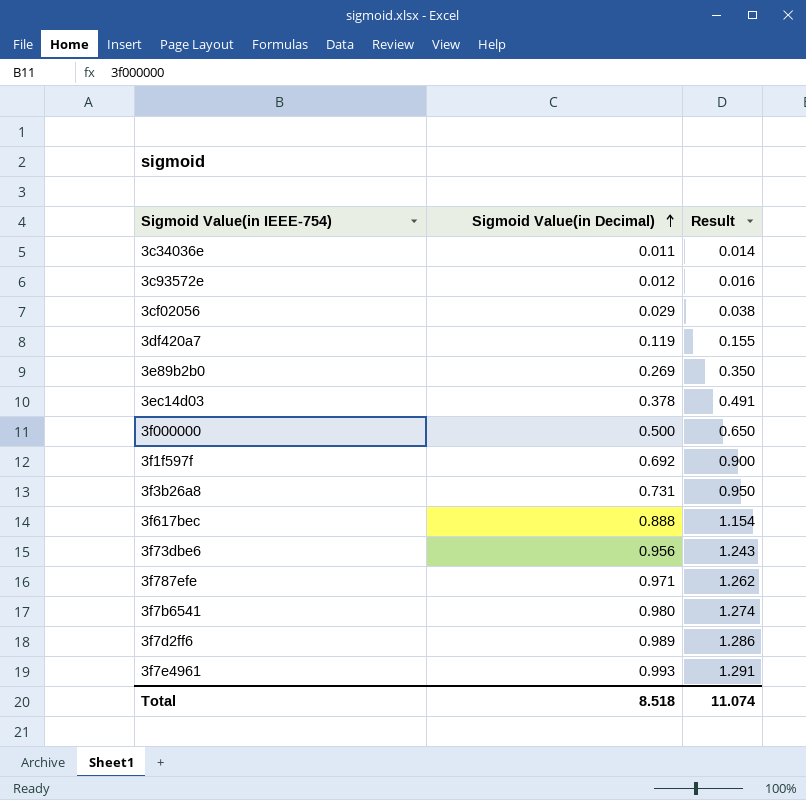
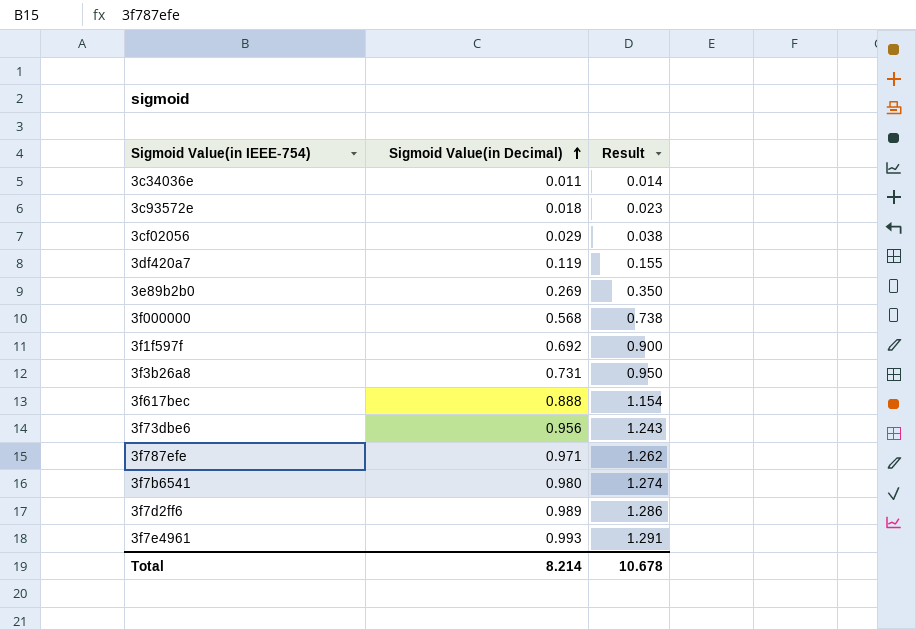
row 3ec14d03: 0.378 | 0.491 -> none
3c93572e | Sigmoid Value(in Decimal): 0.012 -> 0.018
3c93572e | Result: 0.016 -> 0.023
3f000000 | Sigmoid Value(in Decimal): 0.500 -> 0.568
3f000000 | Result: 0.650 -> 0.738
Total | Sigmoid Value(in Decimal): 8.518 -> 8.214
Total | Result: 11.074 -> 10.678

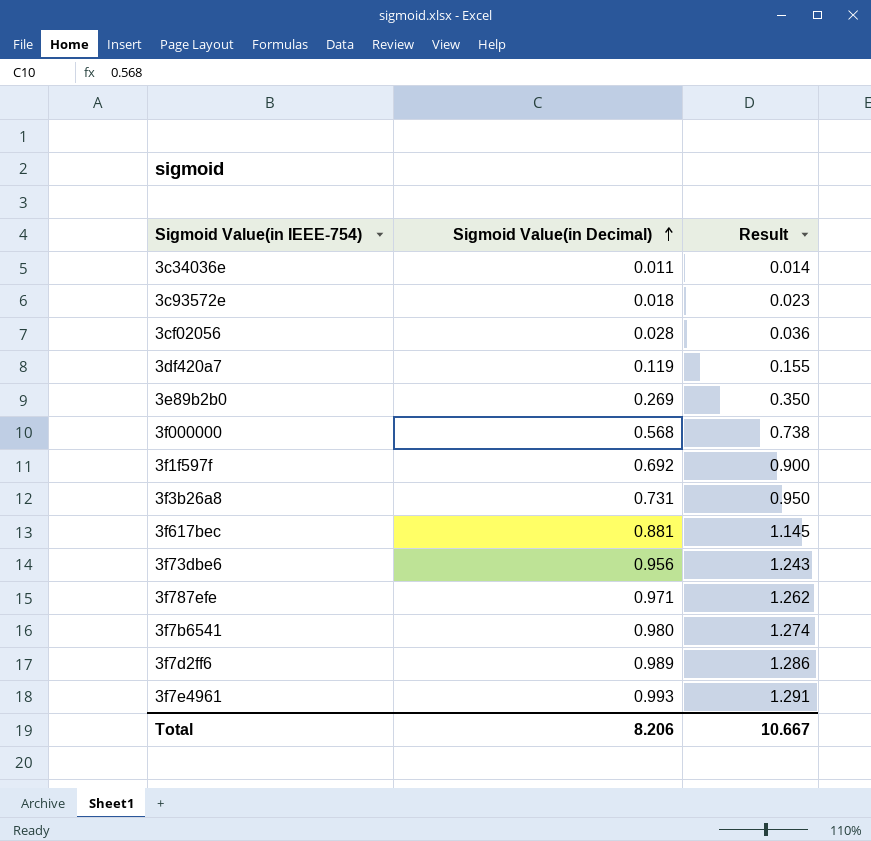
3cf02056 | Sigmoid Value(in Decimal): 0.029 -> 0.028
3cf02056 | Result: 0.038 -> 0.036
3f617bec | Sigmoid Value(in Decimal): 0.888 -> 0.881
3f617bec | Result: 1.154 -> 1.145
Total | Sigmoid Value(in Decimal): 8.214 -> 8.206
Total | Result: 10.678 -> 10.667

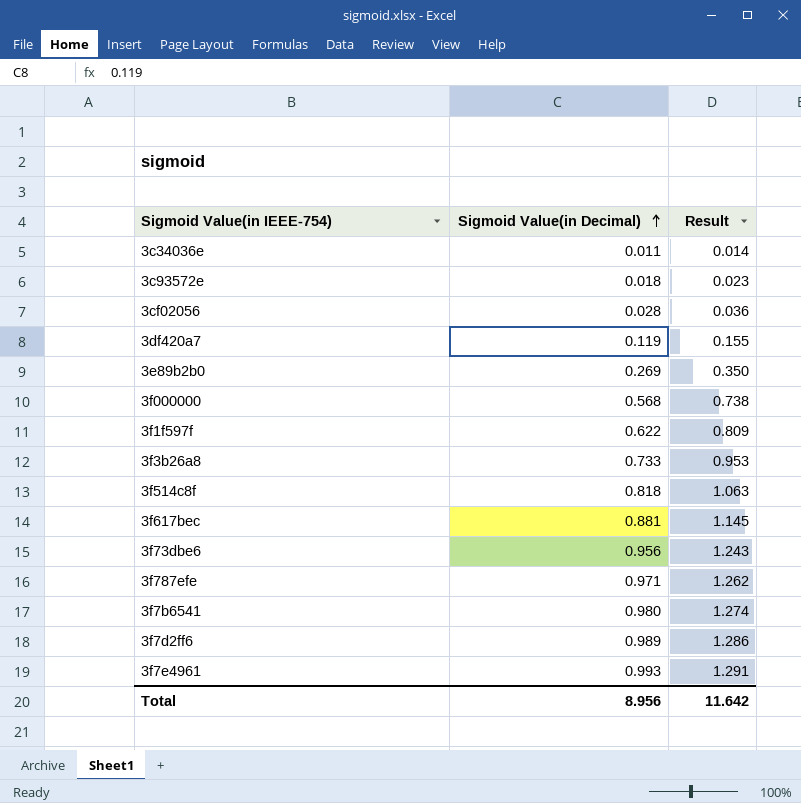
3f1f597f | Sigmoid Value(in Decimal): 0.692 -> 0.622
3f1f597f | Result: 0.900 -> 0.809
3f3b26a8 | Sigmoid Value(in Decimal): 0.731 -> 0.733
3f3b26a8 | Result: 0.950 -> 0.953
row 3f514c8f: none -> 0.818 | 1.063
Total | Sigmoid Value(in Decimal): 8.206 -> 8.956
Total | Result: 10.667 -> 11.642

